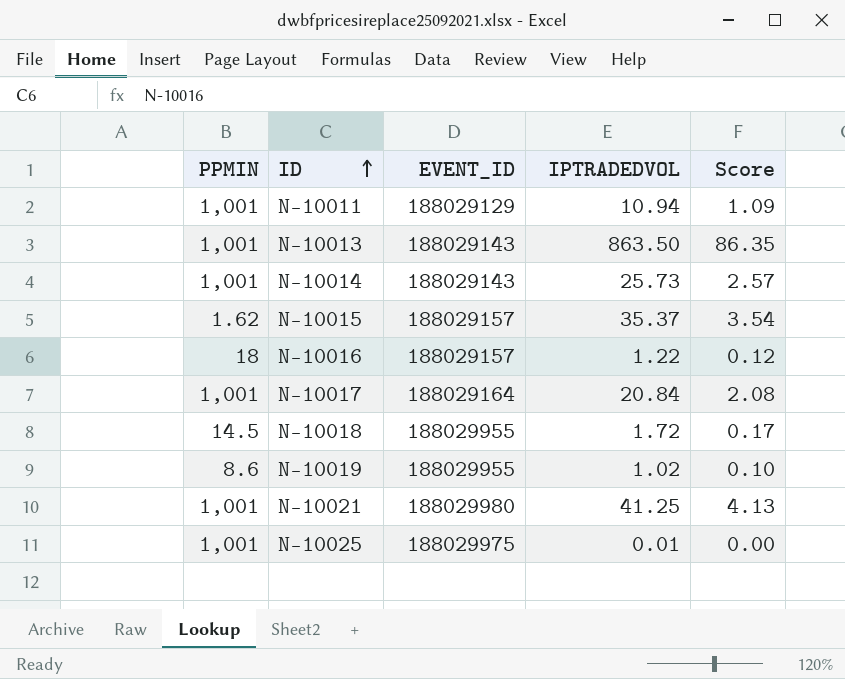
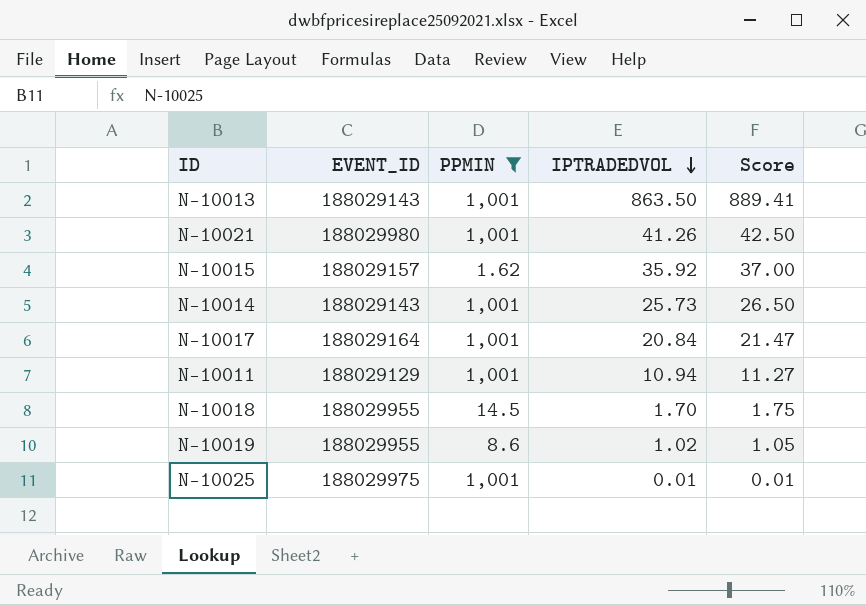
filter: none -> PPMIN != 18
row order: ID ascending -> IPTRADEDVOL descending
column PPMIN | position: 1 -> 3
column Score | formula: [IPTRADEDVOL] * 0.1 -> [IPTRADEDVOL] * 1.03
N-10021 | IPTRADEDVOL: 41.25 -> 41.26
N-10015 | IPTRADEDVOL: 35.37 -> 35.92
N-10018 | IPTRADEDVOL: 1.72 -> 1.70

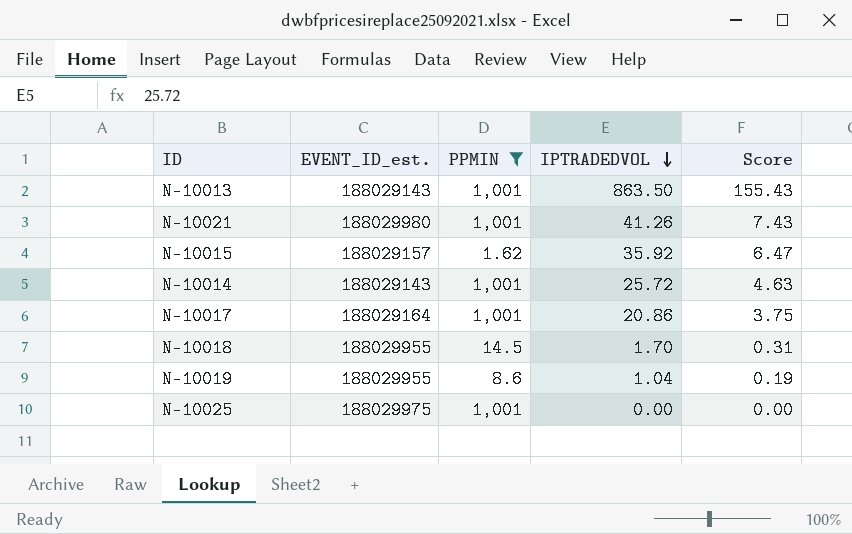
column name: EVENT_ID -> EVENT_ID_est.
column Score | formula: [IPTRADEDVOL] * 1.03 -> [IPTRADEDVOL] * 0.18
row N-10011: 188029129 | 1,001 | 10.94 | 11.27 -> none
N-10014 | IPTRADEDVOL: 25.73 -> 25.72
N-10017 | IPTRADEDVOL: 20.84 -> 20.86
N-10019 | IPTRADEDVOL: 1.02 -> 1.04
N-10025 | IPTRADEDVOL: 0.01 -> 0.00

